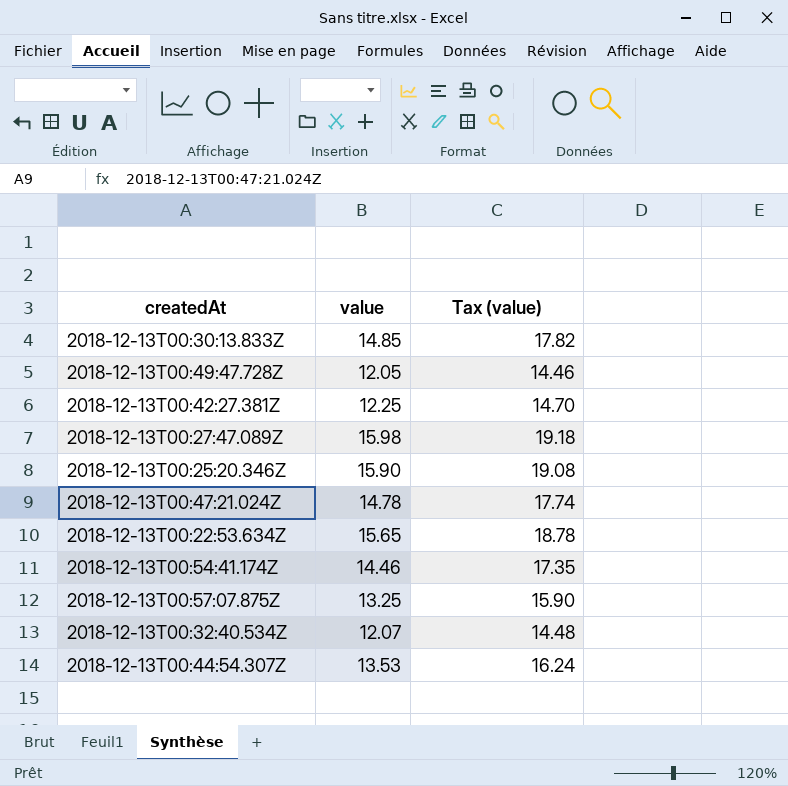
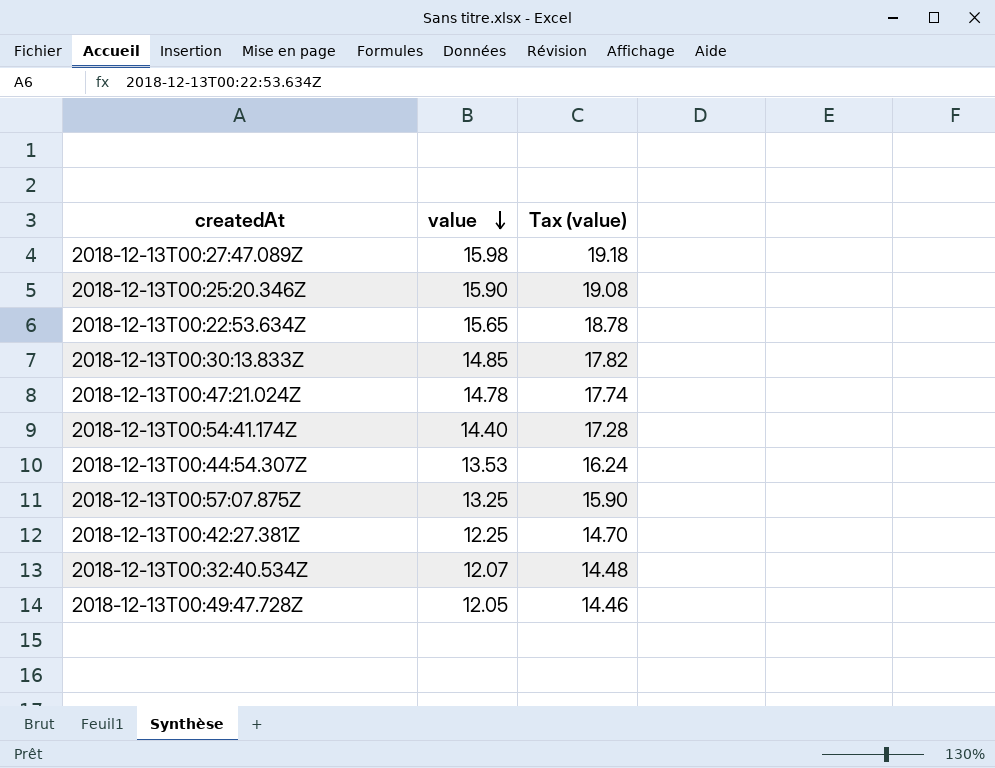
row order: none -> value descending
2018-12-13T00:54:41.174Z | value: 14.46 -> 14.40
2018-12-13T00:54:41.174Z | Tax (value): 17.35 -> 17.28

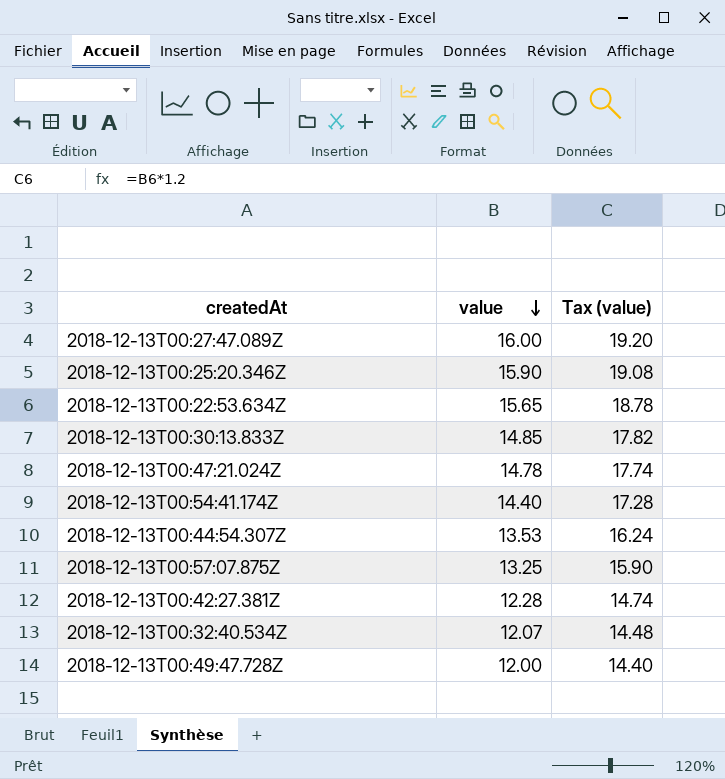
2018-12-13T00:27:47.089Z | value: 15.98 -> 16.00
2018-12-13T00:27:47.089Z | Tax (value): 19.18 -> 19.20
2018-12-13T00:42:27.381Z | value: 12.25 -> 12.28
2018-12-13T00:42:27.381Z | Tax (value): 14.70 -> 14.74
2018-12-13T00:49:47.728Z | value: 12.05 -> 12.00
2018-12-13T00:49:47.728Z | Tax (value): 14.46 -> 14.40

